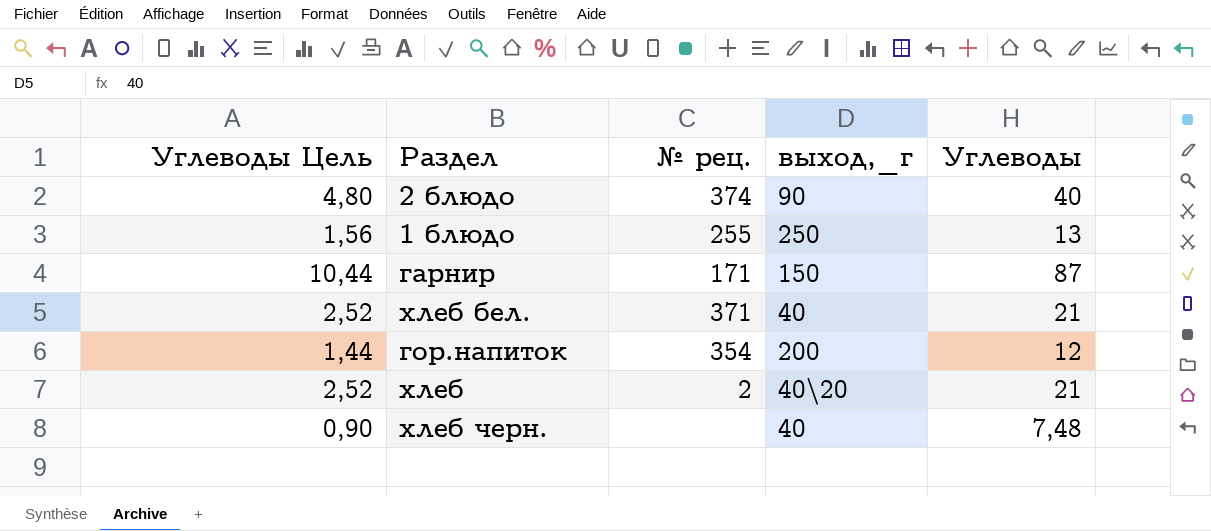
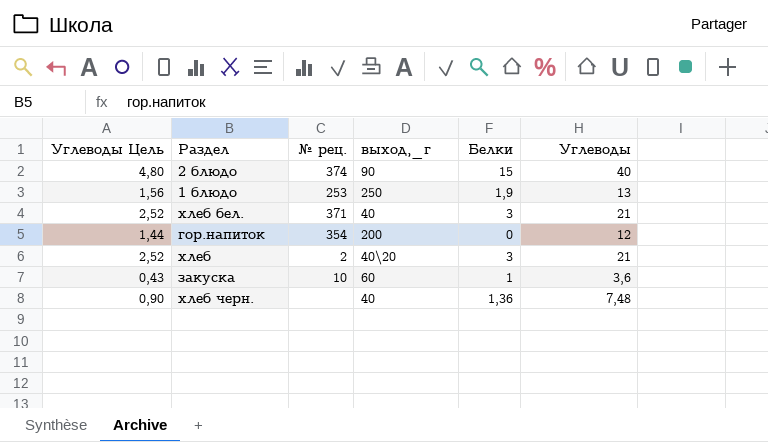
column Белки | position: none -> 5
row гарнир: 10,44 | 171 | 150 | 87 -> none
1 блюдо | № рец.: 255 -> 253
row закуска: none -> 0,43 | 10 | 60 | 1 | 3,6

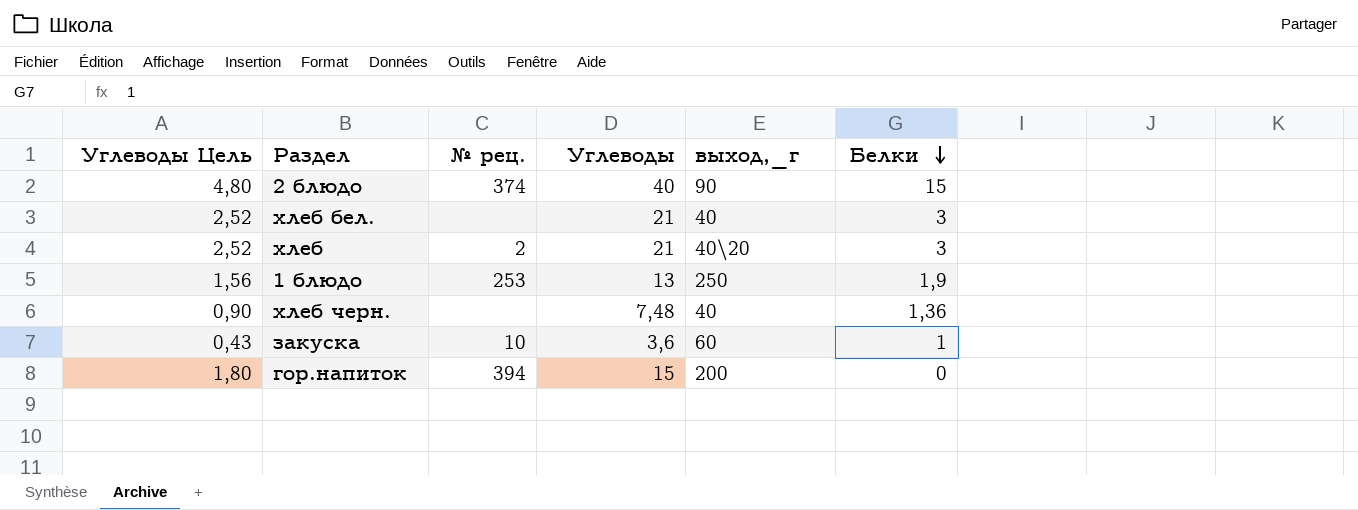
row order: none -> Белки descending
column Углеводы | position: 6 -> 4
хлеб бел. | № рец.: 371 -> none
гор.напиток | Углеводы Цель: 1,44 -> 1,80
гор.напиток | № рец.: 354 -> 394
гор.напиток | Углеводы: 12 -> 15

